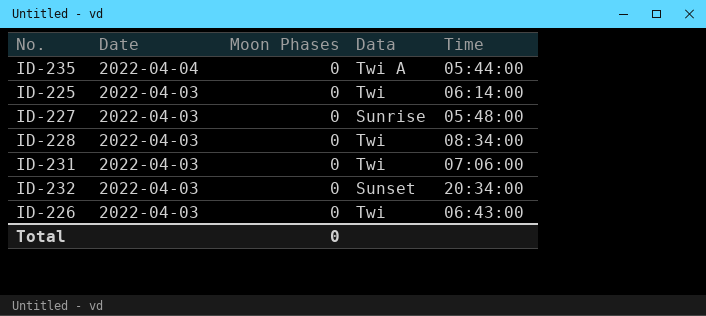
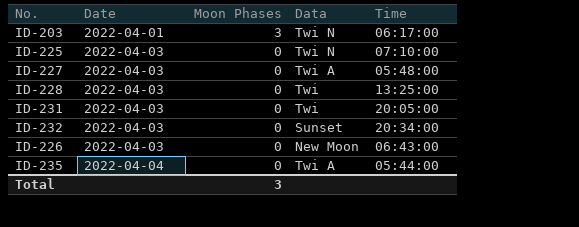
row order: Date descending -> Date ascending
row ID-203: none -> 2022-04-01 | 3 | Twi N | 06:17:00
ID-225 | Data: Twi -> Twi N
ID-225 | Time: 06:14:00 -> 07:10:00
ID-227 | Data: Sunrise -> Twi A
ID-228 | Time: 08:34:00 -> 13:25:00
ID-231 | Time: 07:06:00 -> 20:05:00
ID-226 | Data: Twi -> New Moon
Total | Moon Phases: 0 -> 3

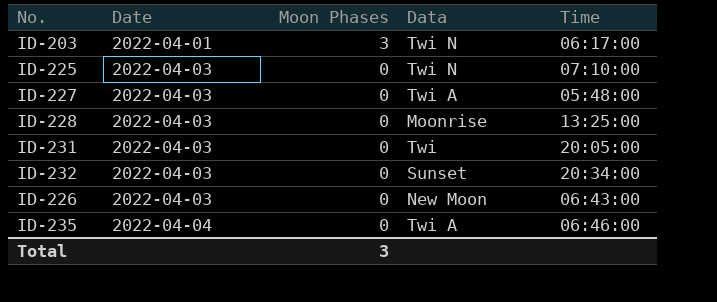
ID-228 | Data: Twi -> Moonrise
ID-235 | Time: 05:44:00 -> 06:46:00

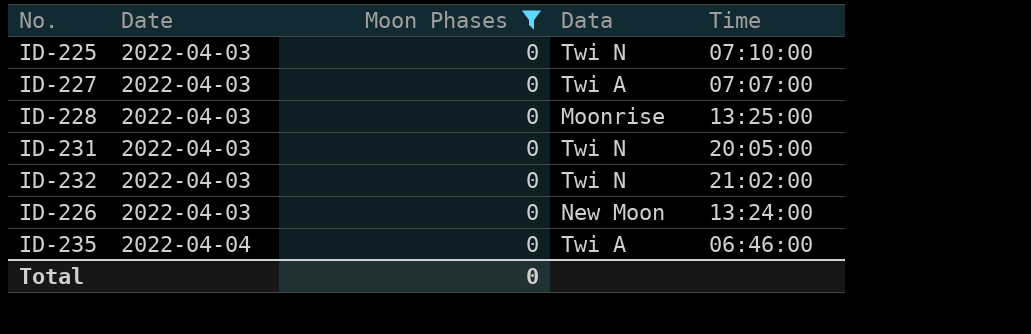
filter: none -> Moon Phases = 0
ID-227 | Time: 05:48:00 -> 07:07:00
ID-231 | Data: Twi -> Twi N
ID-232 | Data: Sunset -> Twi N
ID-232 | Time: 20:34:00 -> 21:02:00
ID-226 | Time: 06:43:00 -> 13:24:00
Total | Moon Phases: 3 -> 0

